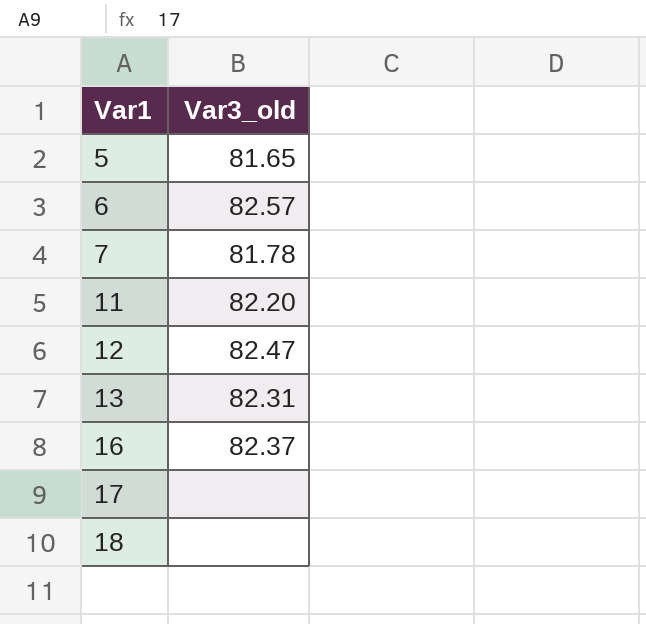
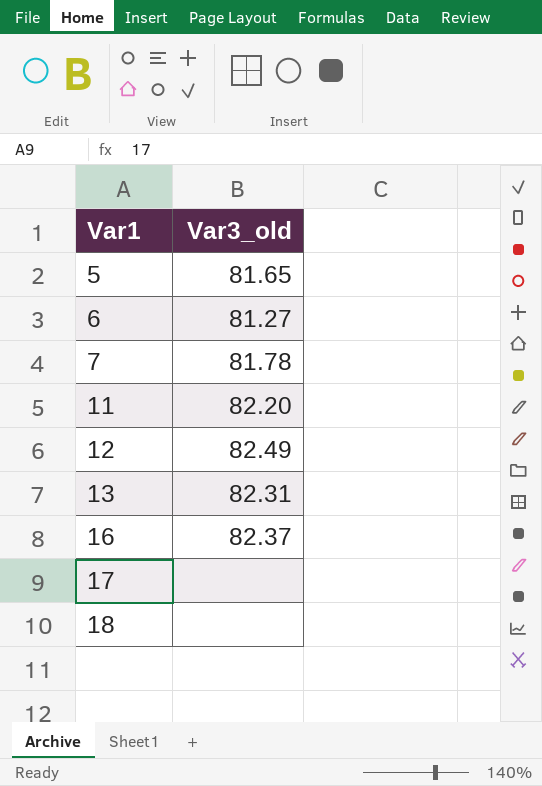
6 | Var3_old: 82.57 -> 81.27
12 | Var3_old: 82.47 -> 82.49

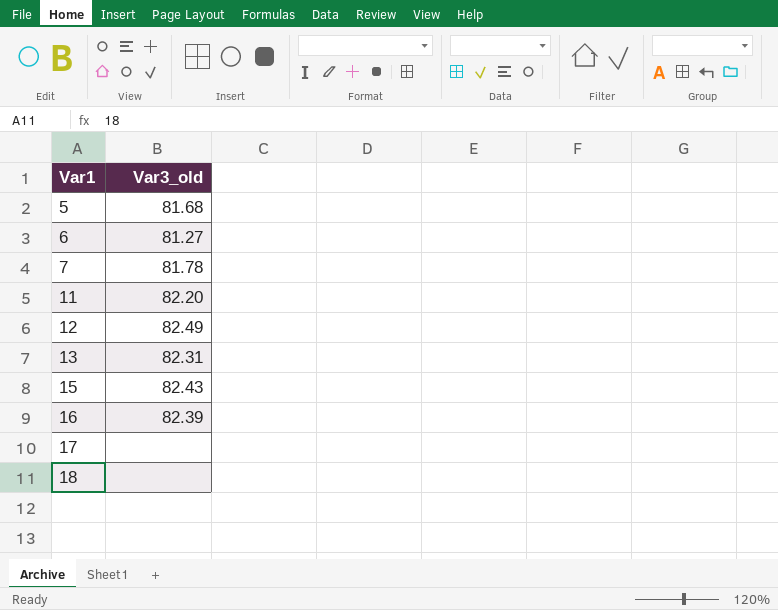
5 | Var3_old: 81.65 -> 81.68
row 15: none -> 82.43
16 | Var3_old: 82.37 -> 82.39

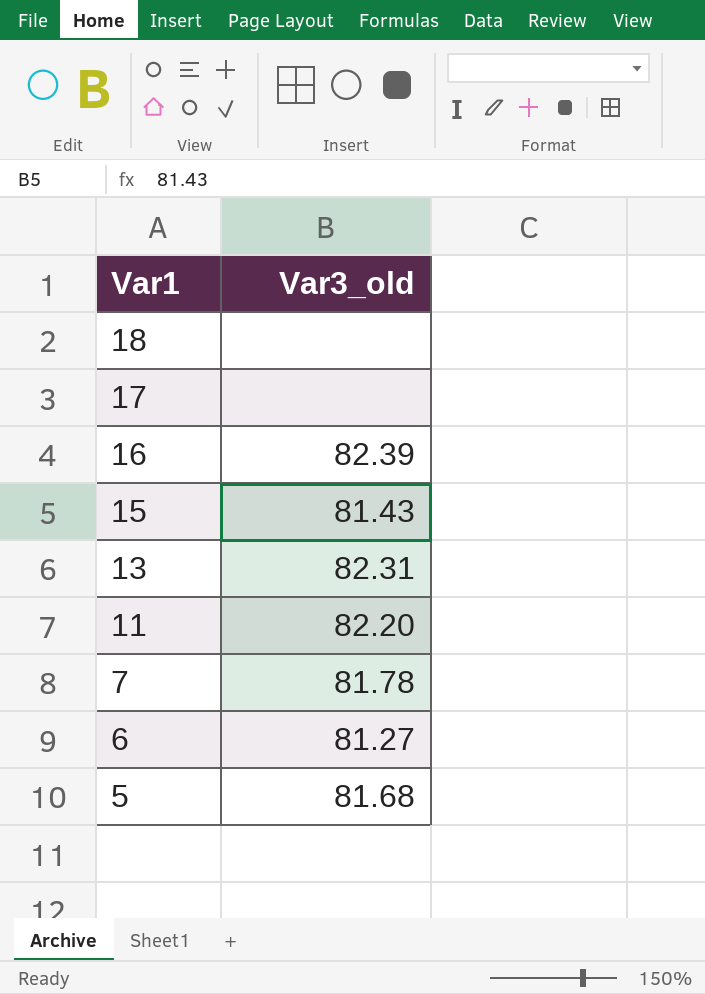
row order: Var1 ascending -> Var1 descending
row 12: 82.49 -> none
15 | Var3_old: 82.43 -> 81.43

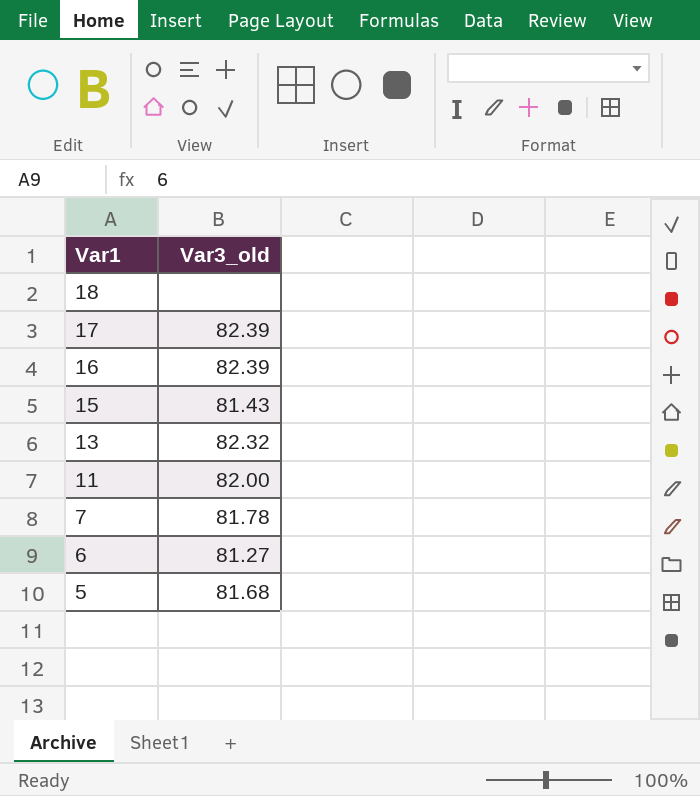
17 | Var3_old: none -> 82.39
13 | Var3_old: 82.31 -> 82.32
11 | Var3_old: 82.20 -> 82.00

